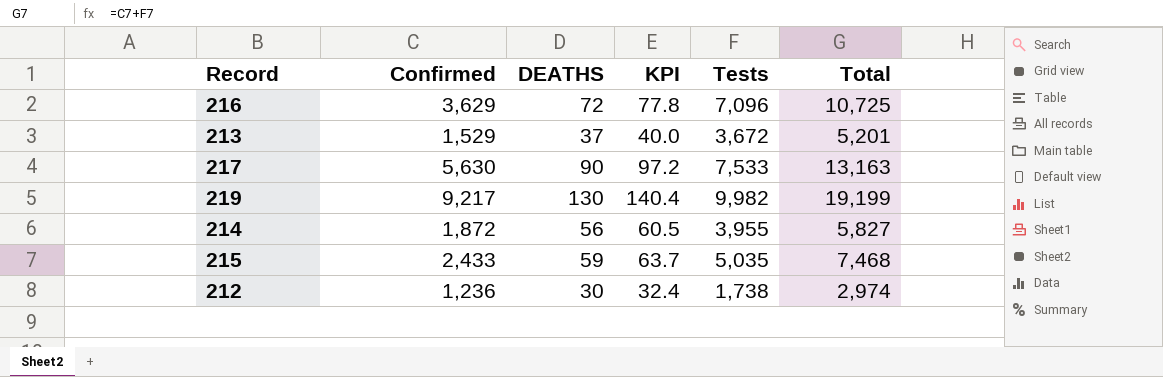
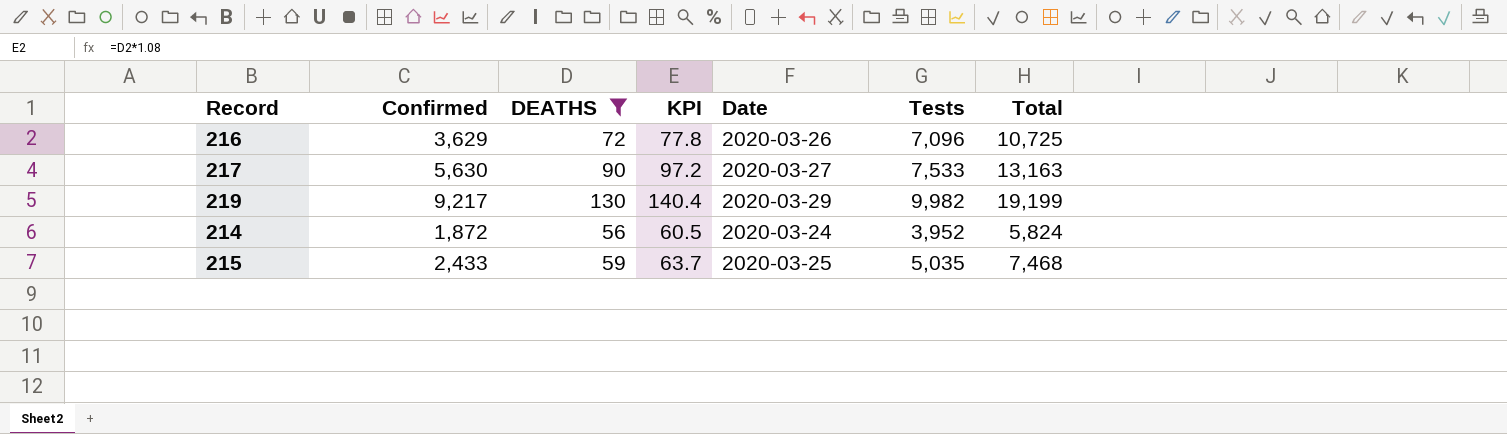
filter: none -> DEATHS >= 56
column Date | position: none -> 5
214 | Tests: 3,955 -> 3,952
214 | Total: 5,827 -> 5,824

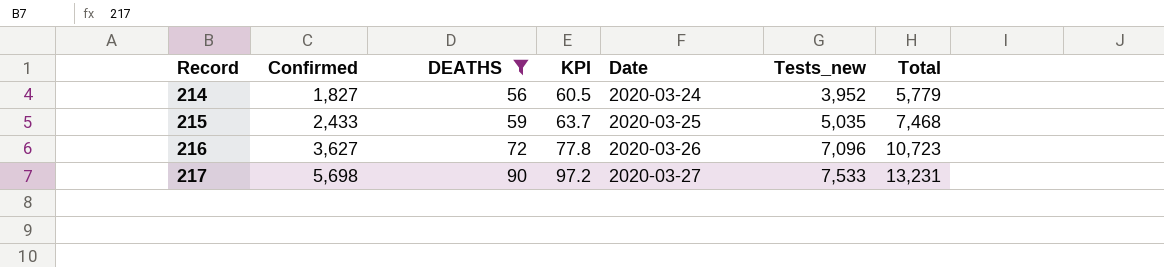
row order: none -> Record ascending
column name: Tests -> Tests_new
row 219: 9,217 | 130 | 140.4 | 2020-03-29 | 9,982 | 19,199 -> none
214 | Confirmed: 1,872 -> 1,827
214 | Total: 5,824 -> 5,779
216 | Confirmed: 3,629 -> 3,627
216 | Total: 10,725 -> 10,723
217 | Confirmed: 5,630 -> 5,698
217 | Total: 13,163 -> 13,231

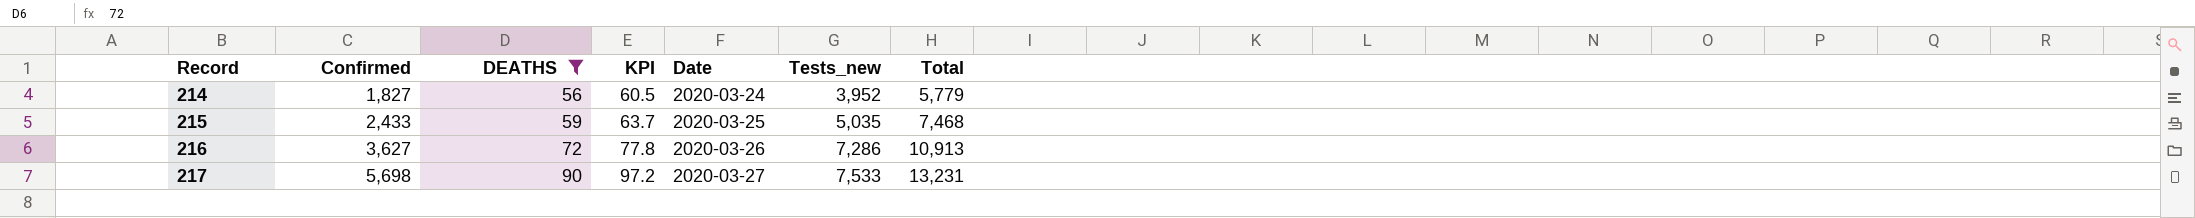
216 | Tests_new: 7,096 -> 7,286
216 | Total: 10,723 -> 10,913

